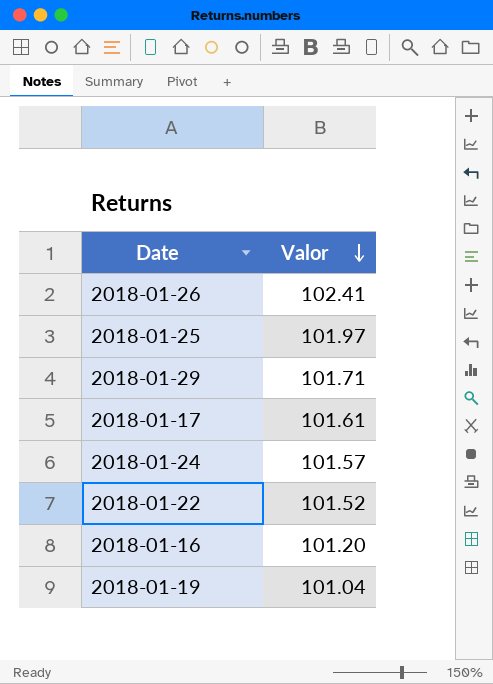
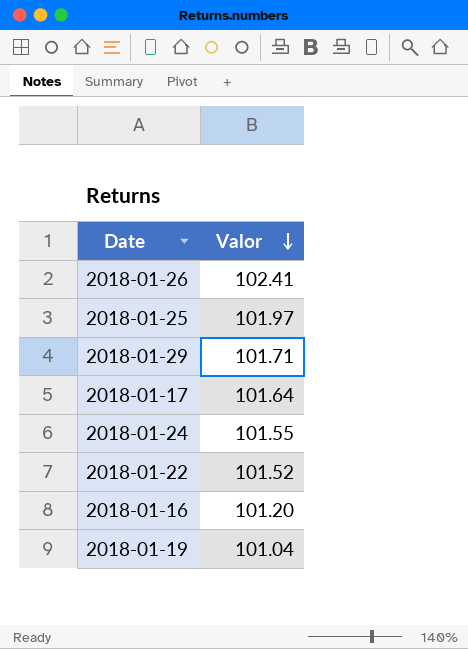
2018-01-17 | Valor: 101.61 -> 101.64
2018-01-24 | Valor: 101.57 -> 101.55

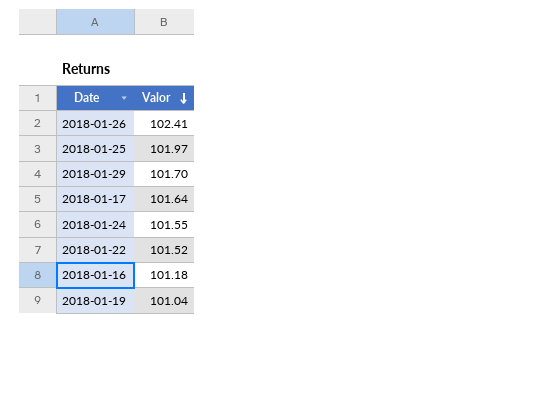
2018-01-29 | Valor: 101.71 -> 101.70
2018-01-16 | Valor: 101.20 -> 101.18

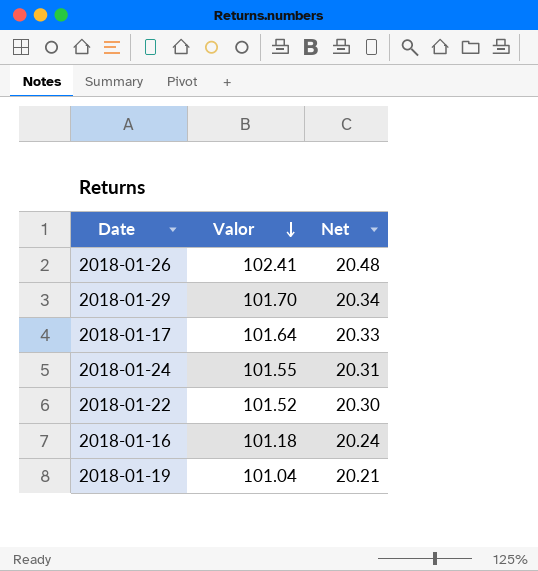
column Net | formula: none -> [Valor] * 0.2
row 2018-01-25: 101.97 -> none

